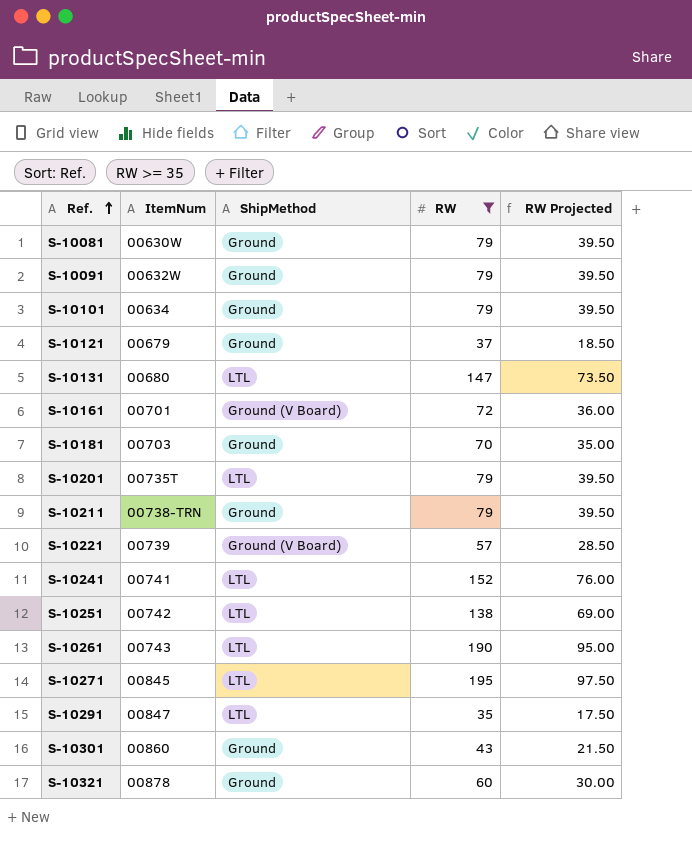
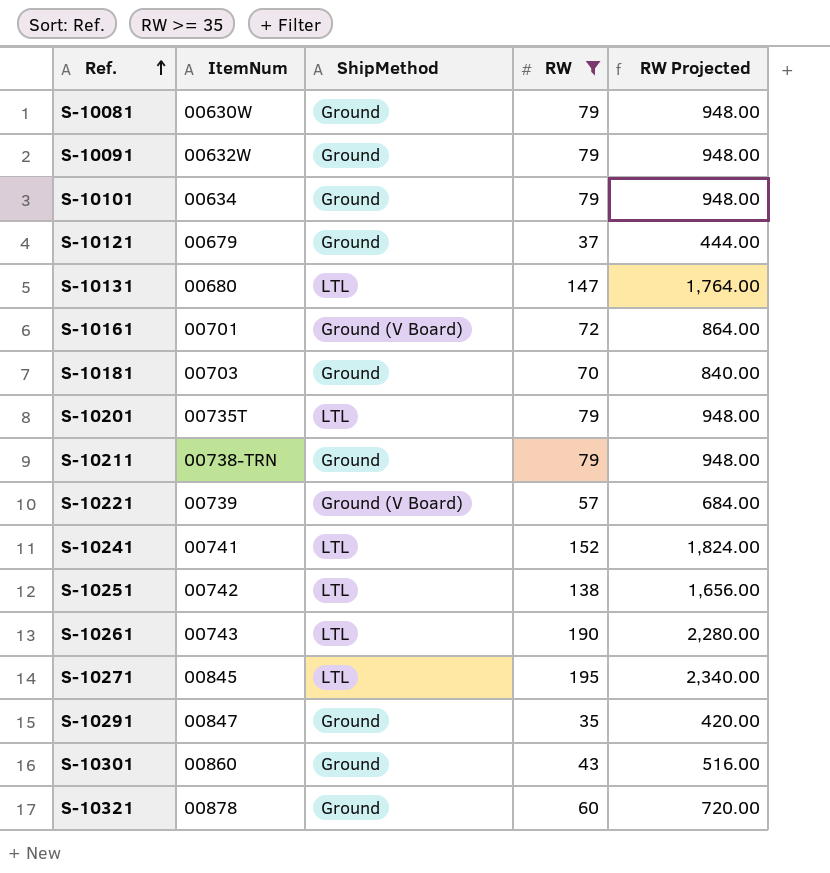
column RW Projected | formula: [RW] * 0.5 -> [RW] * 12
S-10291 | ShipMethod: LTL -> Ground

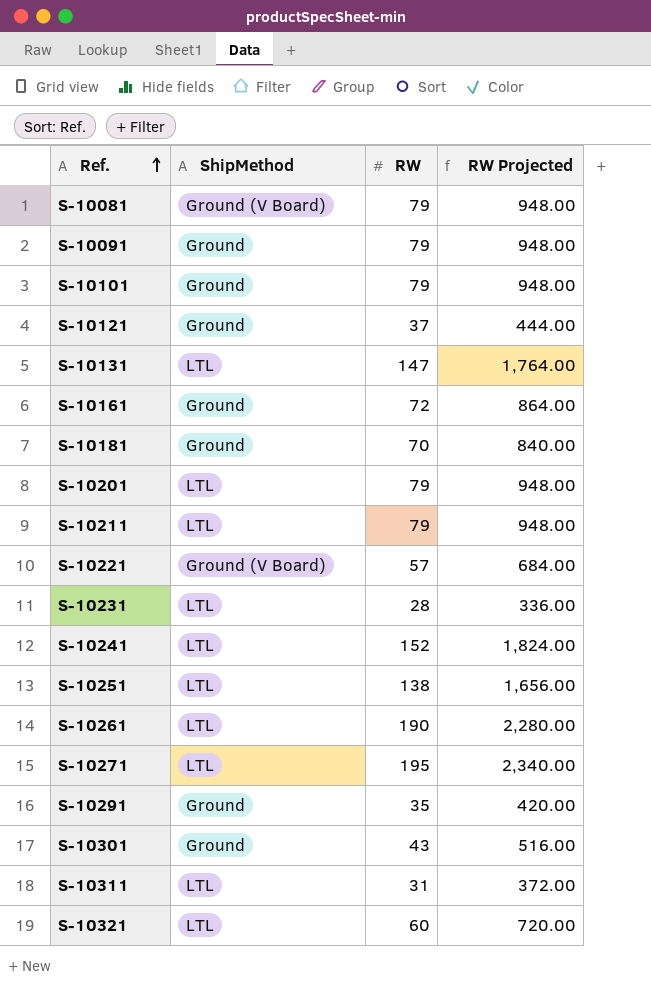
filter: RW >= 35 -> none
column ItemNum | position: 2 -> none
S-10081 | ShipMethod: Ground -> Ground (V Board)
S-10161 | ShipMethod: Ground (V Board) -> Ground
S-10211 | ShipMethod: Ground -> LTL
S-10321 | ShipMethod: Ground -> LTL

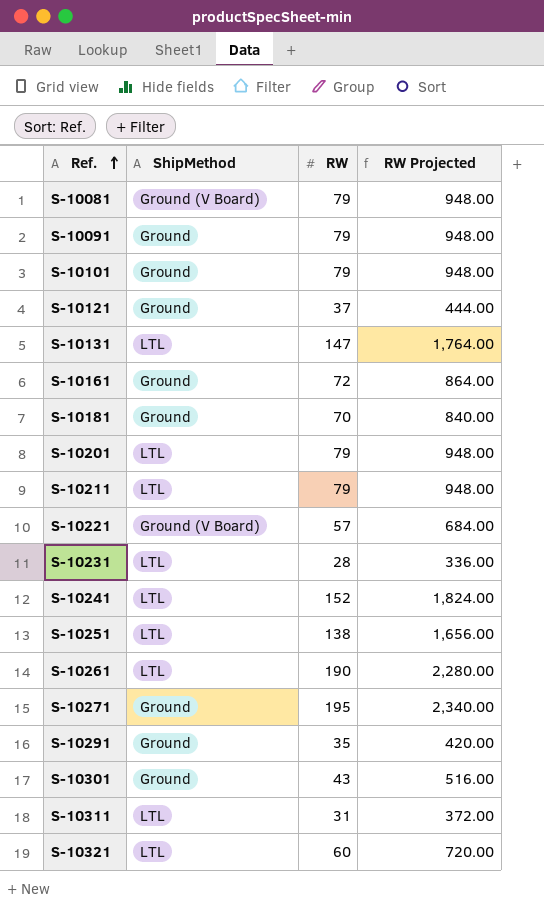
S-10271 | ShipMethod: LTL -> Ground

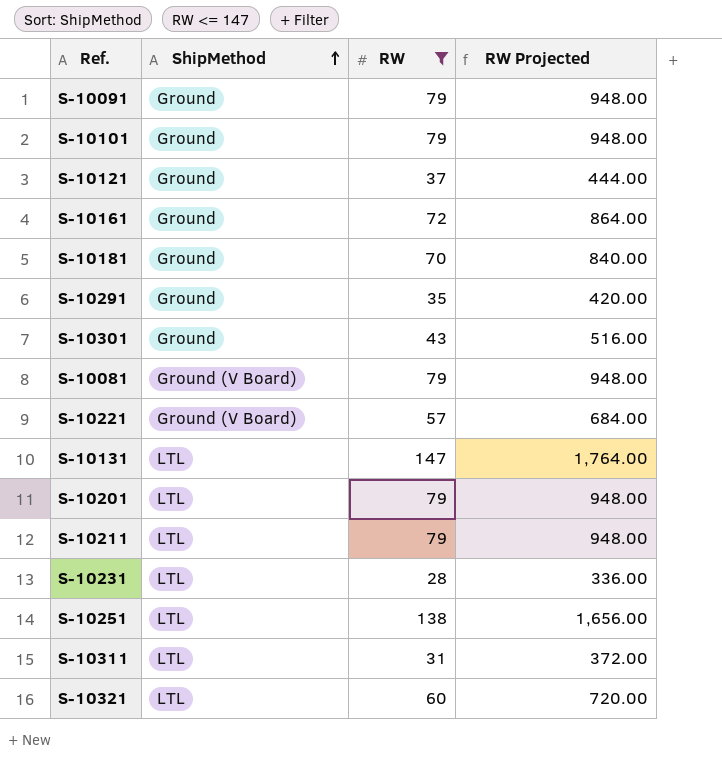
filter: none -> RW <= 147
row order: Ref. ascending -> ShipMethod ascending

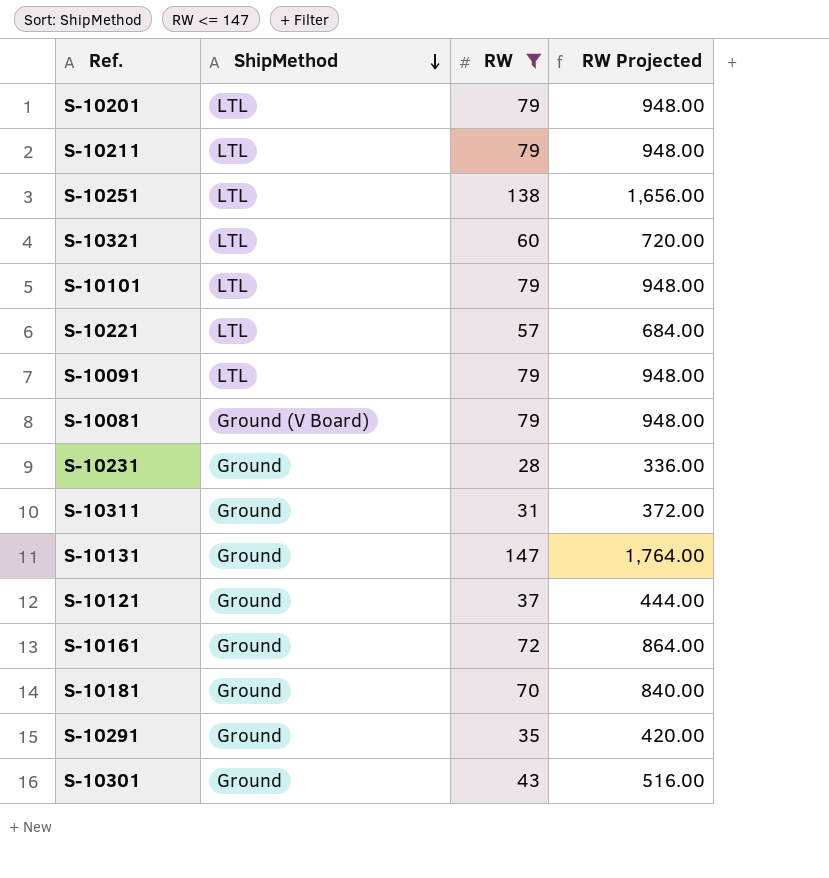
row order: ShipMethod ascending -> ShipMethod descending
S-10101 | ShipMethod: Ground -> LTL
S-10221 | ShipMethod: Ground (V Board) -> LTL
S-10091 | ShipMethod: Ground -> LTL
S-10231 | ShipMethod: LTL -> Ground
S-10311 | ShipMethod: LTL -> Ground
S-10131 | ShipMethod: LTL -> Ground

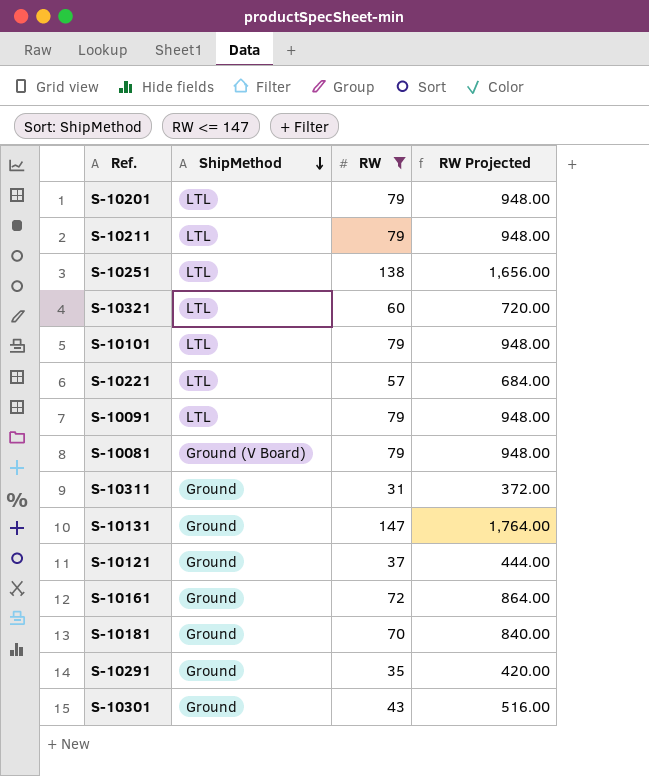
row S-10231: Ground | 28 | 336.00 -> none

